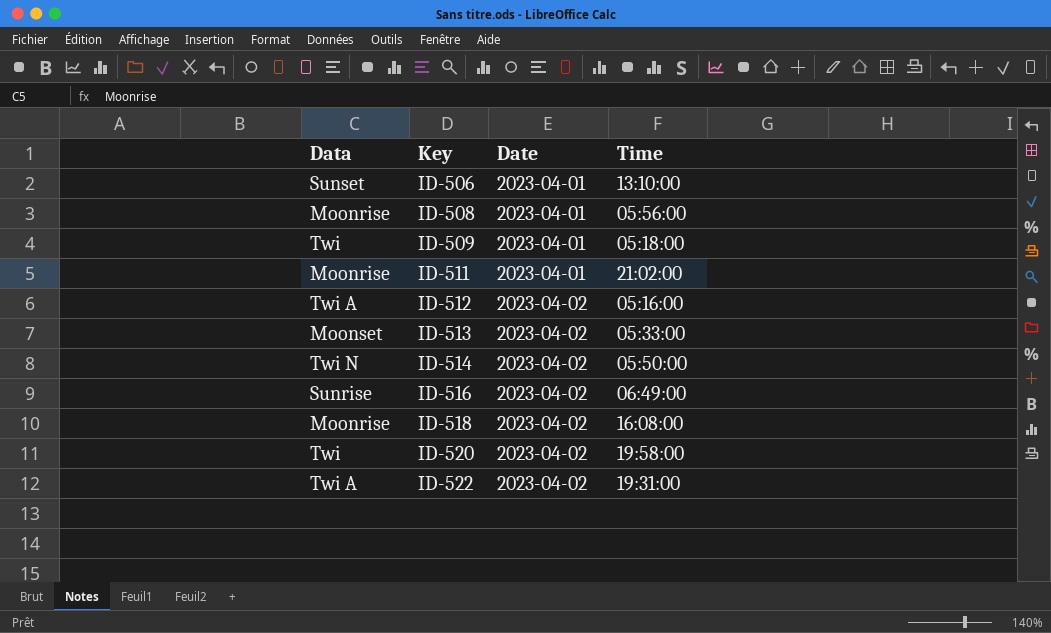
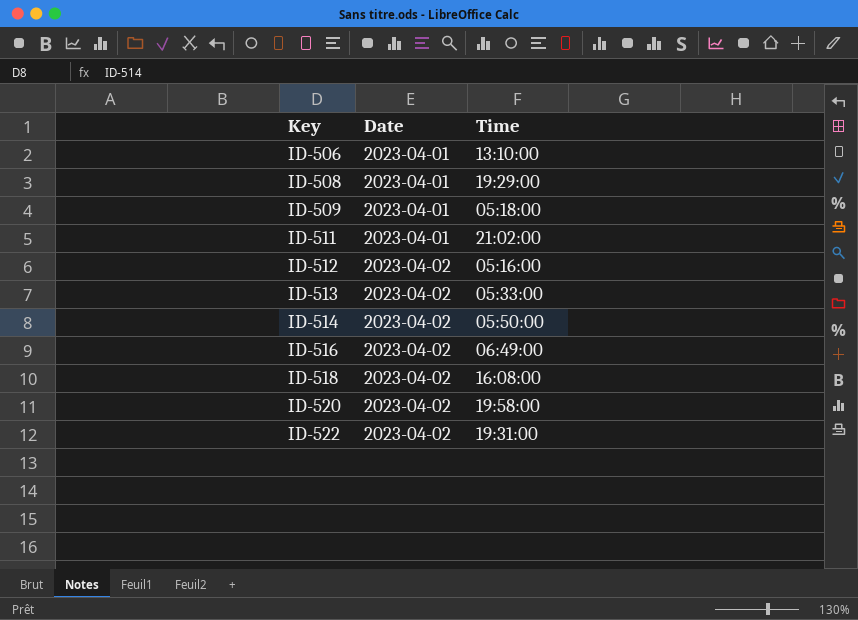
column Data | position: 1 -> none
ID-508 | Time: 05:56:00 -> 19:29:00

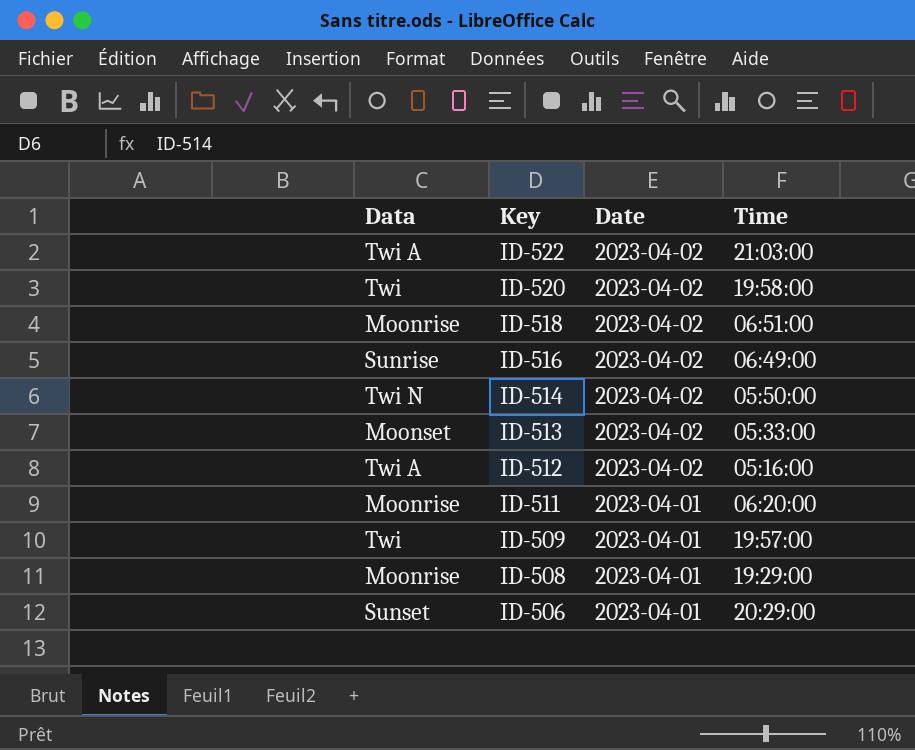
row order: Key ascending -> Key descending
column Data | position: none -> 1
ID-522 | Time: 19:31:00 -> 21:03:00
ID-518 | Time: 16:08:00 -> 06:51:00
ID-511 | Time: 21:02:00 -> 06:20:00
ID-509 | Time: 05:18:00 -> 19:57:00
ID-506 | Time: 13:10:00 -> 20:29:00

